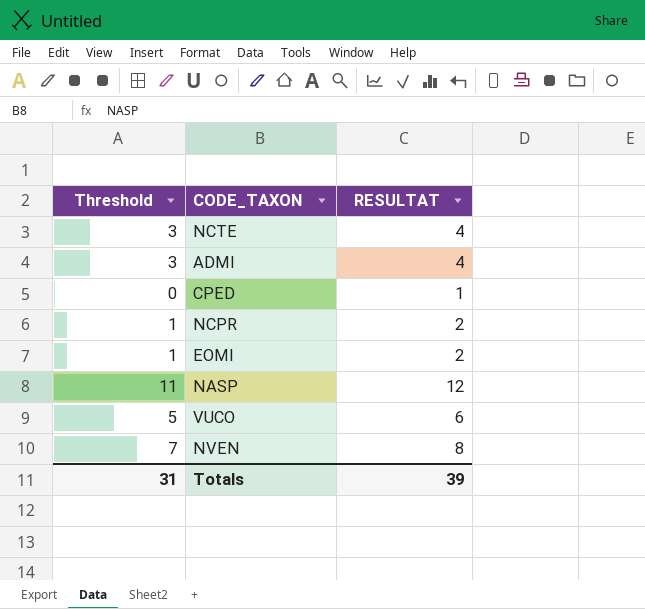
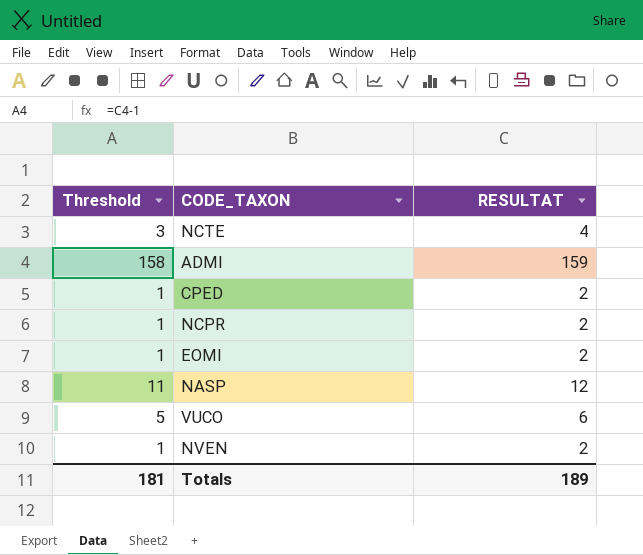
ADMI | Threshold: 3 -> 158
ADMI | RESULTAT: 4 -> 159
CPED | Threshold: 0 -> 1
CPED | RESULTAT: 1 -> 2
NVEN | Threshold: 7 -> 1
NVEN | RESULTAT: 8 -> 2
Totals | Threshold: 31 -> 181
Totals | RESULTAT: 39 -> 189

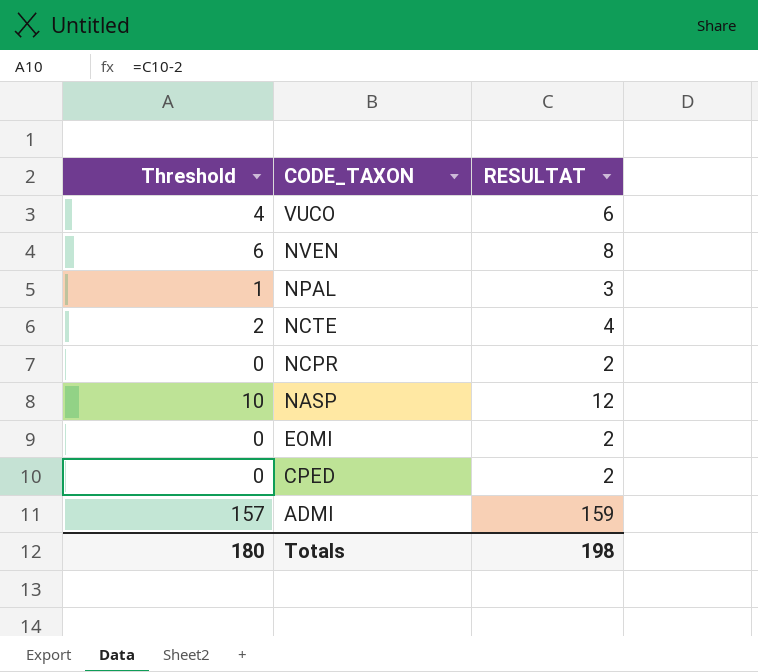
row order: none -> CODE_TAXON descending
column Threshold | formula: [RESULTAT] - 1 -> [RESULTAT] - 2
NVEN | RESULTAT: 2 -> 8
row NPAL: none -> 1 | 3
Totals | Threshold: 181 -> 180
Totals | RESULTAT: 189 -> 198

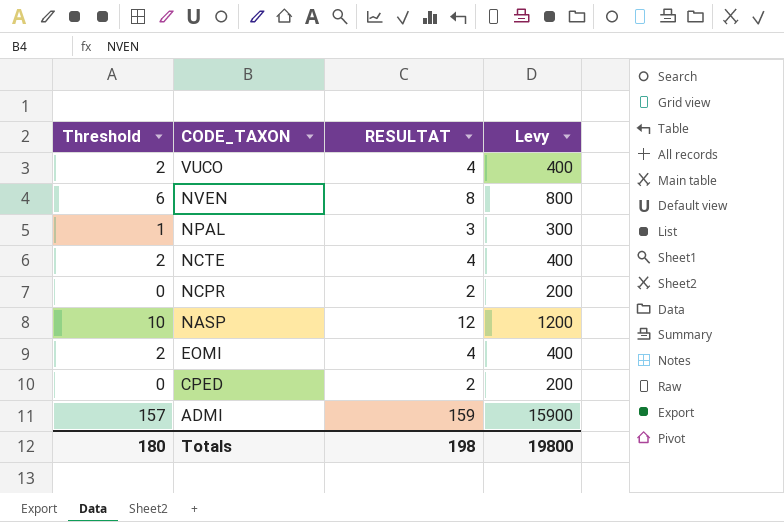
column Levy | formula: none -> [RESULTAT] * 100
VUCO | Threshold: 4 -> 2
VUCO | RESULTAT: 6 -> 4
EOMI | Threshold: 0 -> 2
EOMI | RESULTAT: 2 -> 4

